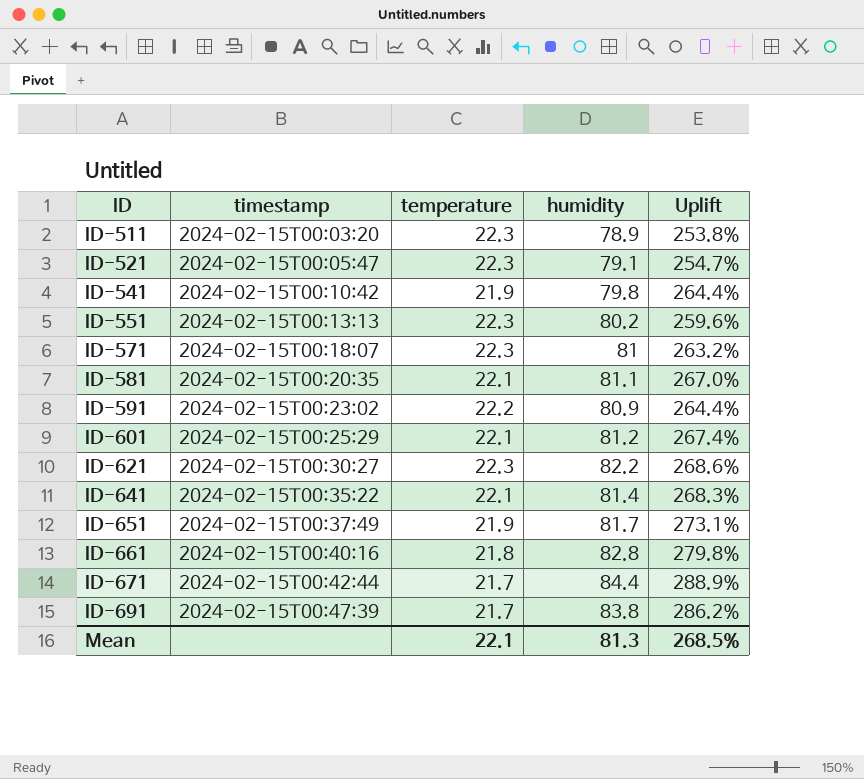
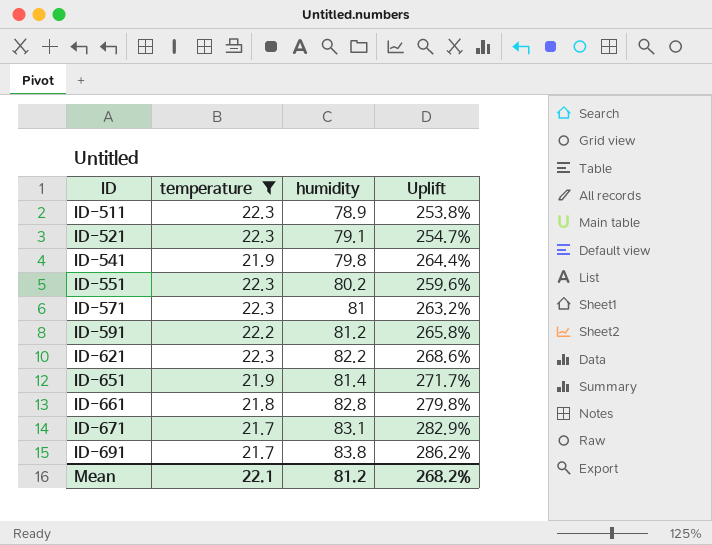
filter: none -> temperature != 22.1
column timestamp | position: 2 -> none
ID-591 | humidity: 80.9 -> 81.2
ID-591 | Uplift: 264.4% -> 265.8%
ID-651 | humidity: 81.7 -> 81.4
ID-651 | Uplift: 273.1% -> 271.7%
ID-671 | humidity: 84.4 -> 83.1
ID-671 | Uplift: 288.9% -> 282.9%
Mean | humidity: 81.3 -> 81.2
Mean | Uplift: 268.5% -> 268.2%

